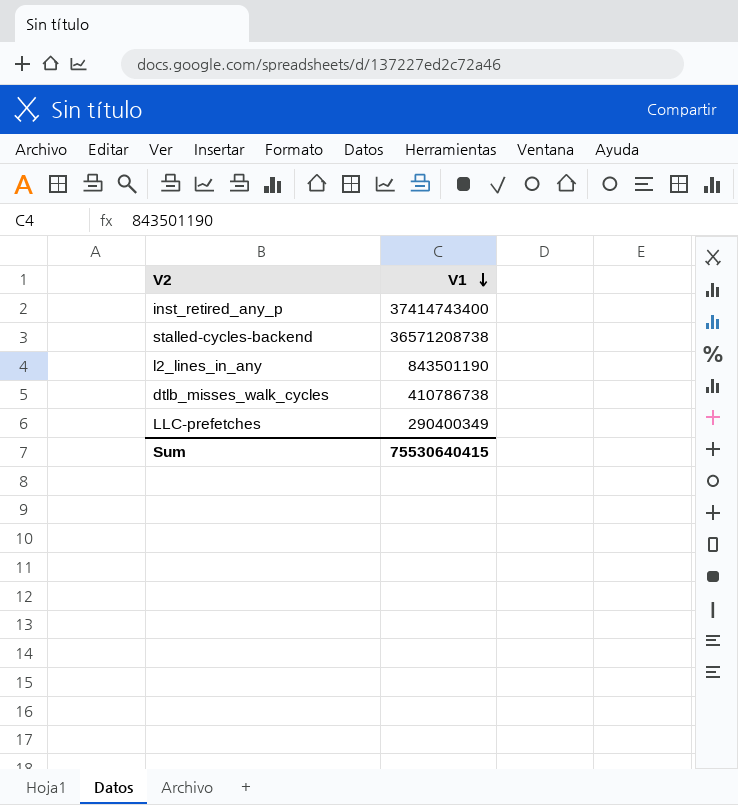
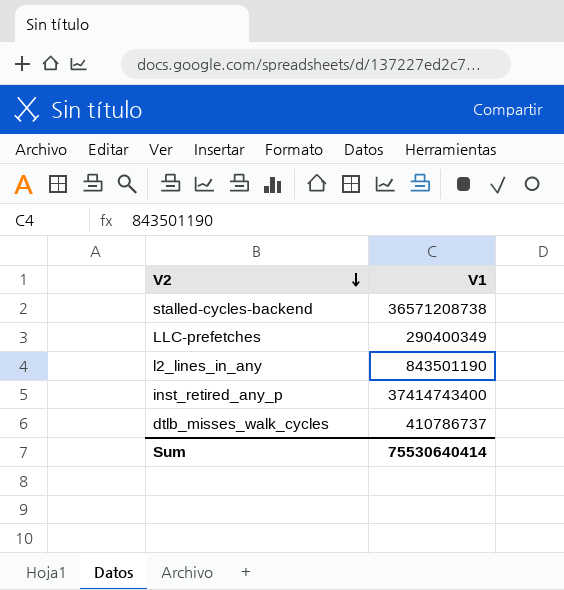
row order: V1 descending -> V2 descending
dtlb_misses_walk_cycles | V1: 410786738 -> 410786737
Sum | V1: 75530640415 -> 75530640414

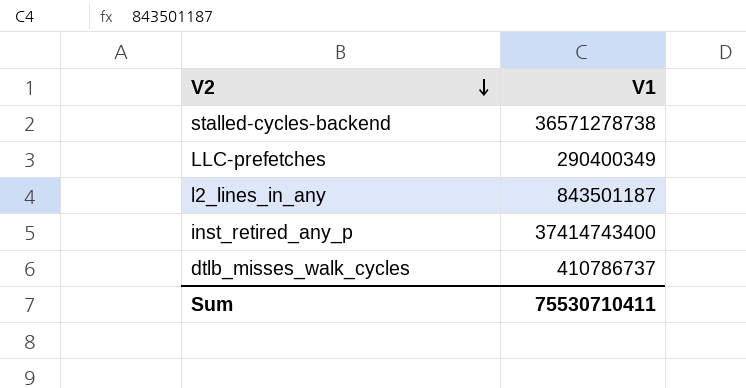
stalled-cycles-backend | V1: 36571208738 -> 36571278738
l2_lines_in_any | V1: 843501190 -> 843501187
Sum | V1: 75530640414 -> 75530710411

